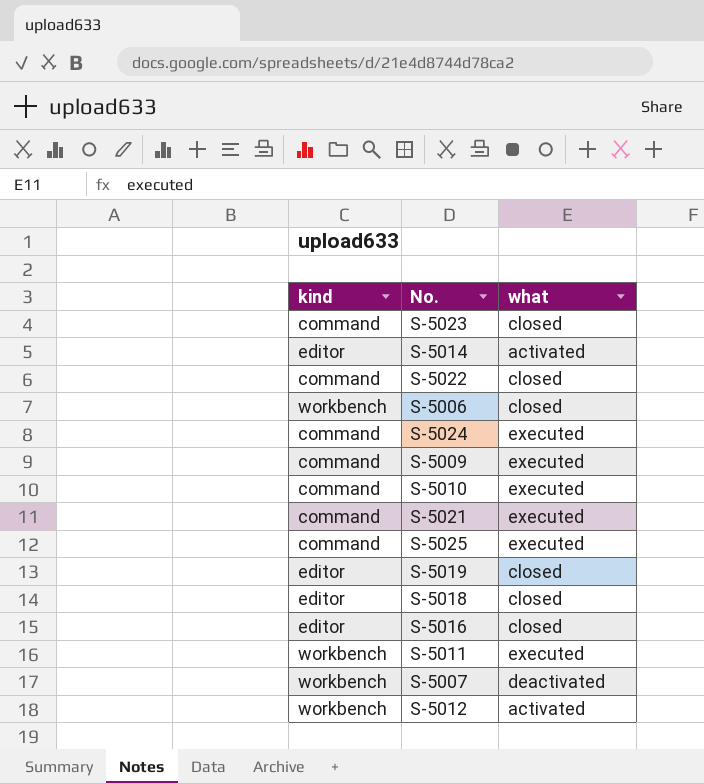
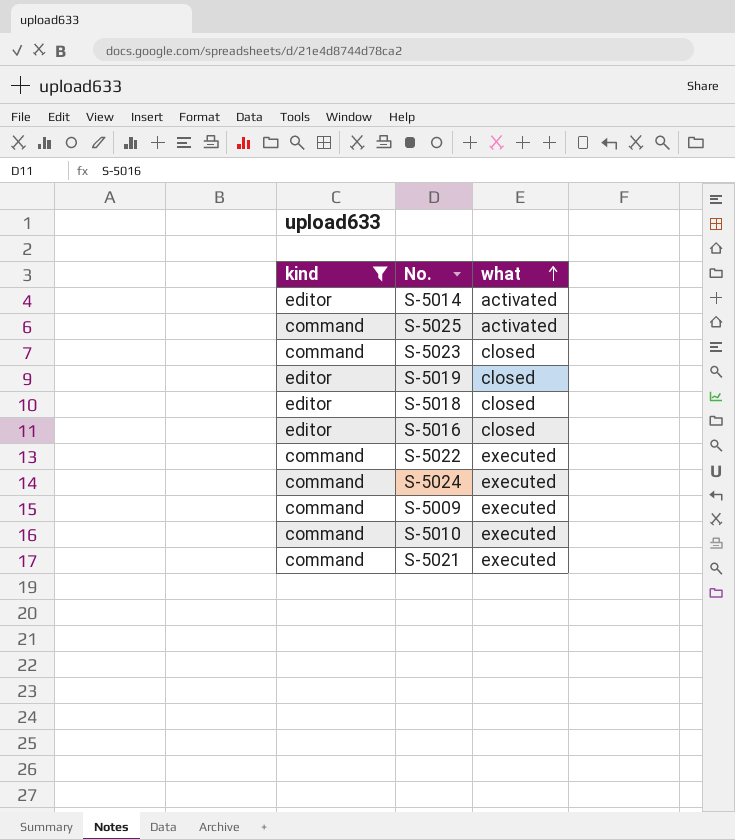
filter: none -> kind != workbench
row order: none -> what ascending
S-5025 | what: executed -> activated
S-5022 | what: closed -> executed

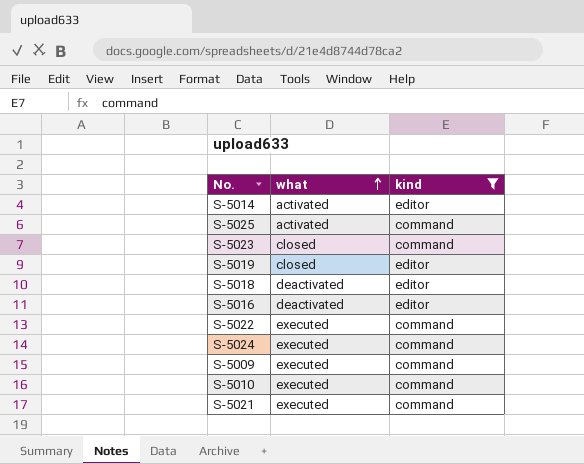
column kind | position: 1 -> 3
S-5018 | what: closed -> deactivated
S-5016 | what: closed -> deactivated

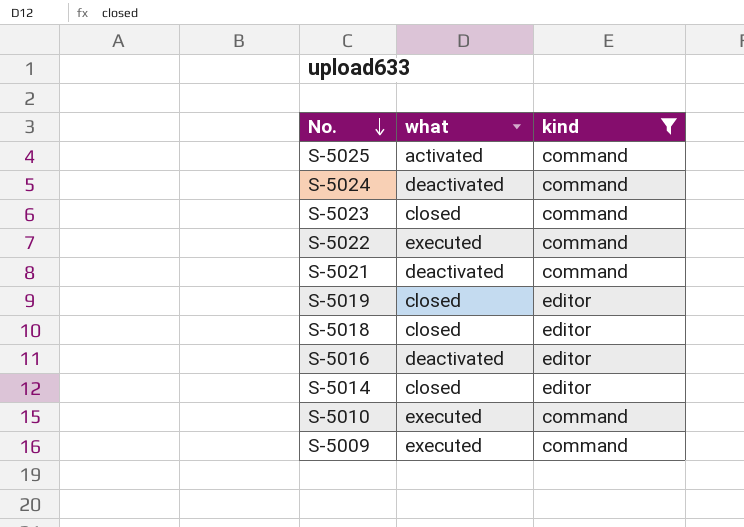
row order: what ascending -> No. descending
S-5024 | what: executed -> deactivated
S-5021 | what: executed -> deactivated
S-5018 | what: deactivated -> closed
S-5014 | what: activated -> closed

